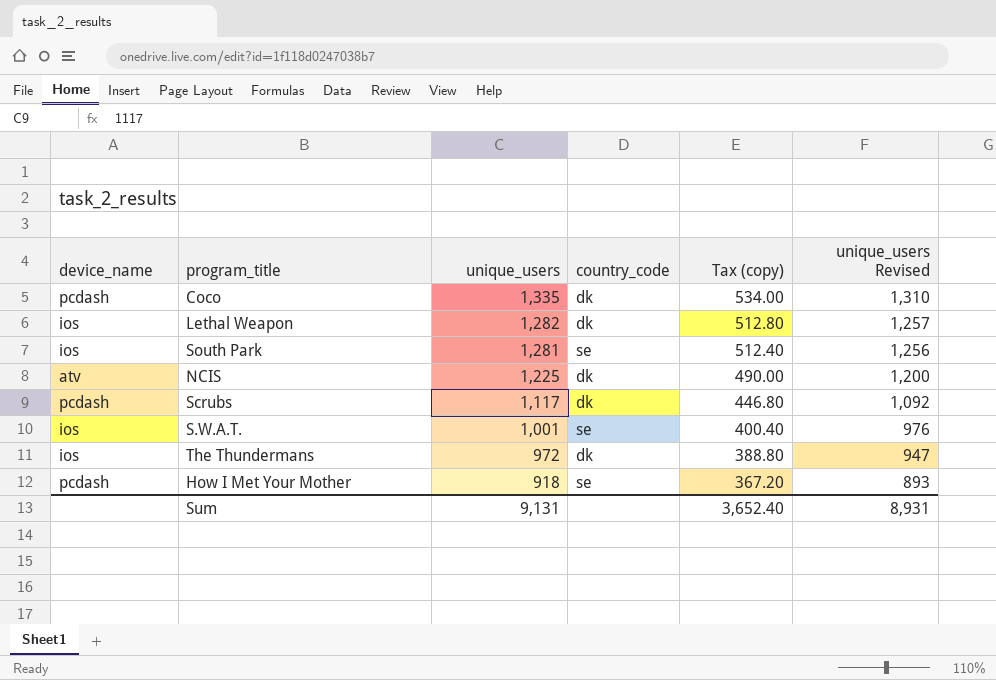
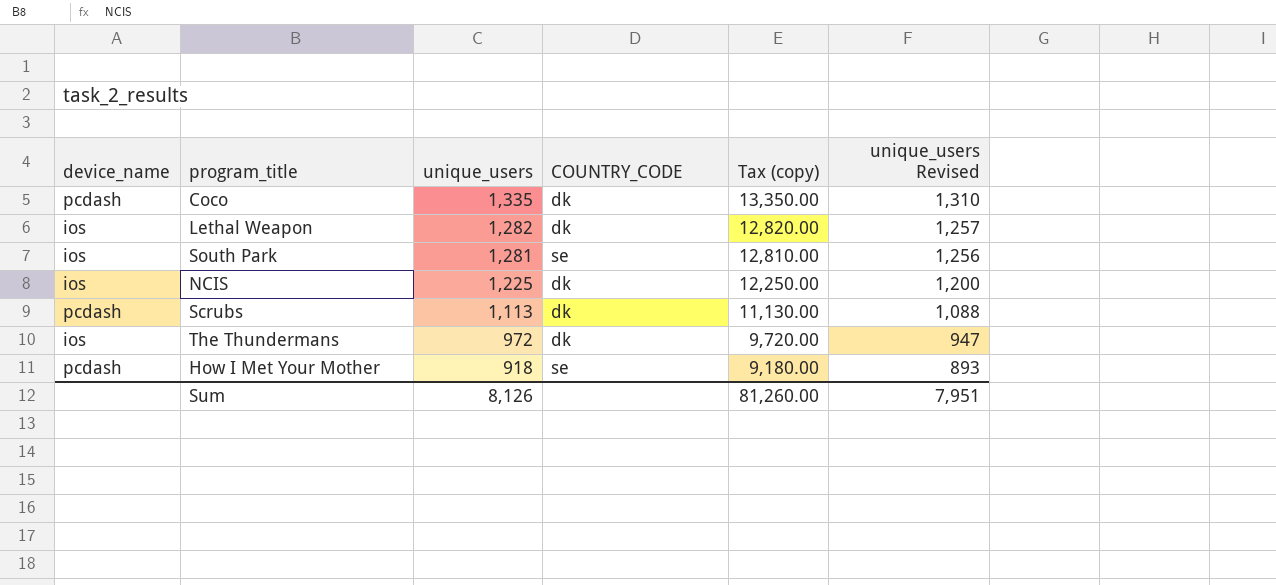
column name: country_code -> COUNTRY_CODE
column Tax (copy) | formula: [unique_users] * 0.4 -> [unique_users] * 10
row S.W.A.T.: ios | 1,001 | se | 400.40 | 976 -> none
NCIS | device_name: atv -> ios
Scrubs | unique_users: 1,117 -> 1,113
Scrubs | unique_users Revised: 1,092 -> 1,088
Sum | unique_users: 9,131 -> 8,126
Sum | Tax (copy): 3,652.40 -> 81,260.00
Sum | unique_users Revised: 8,931 -> 7,951

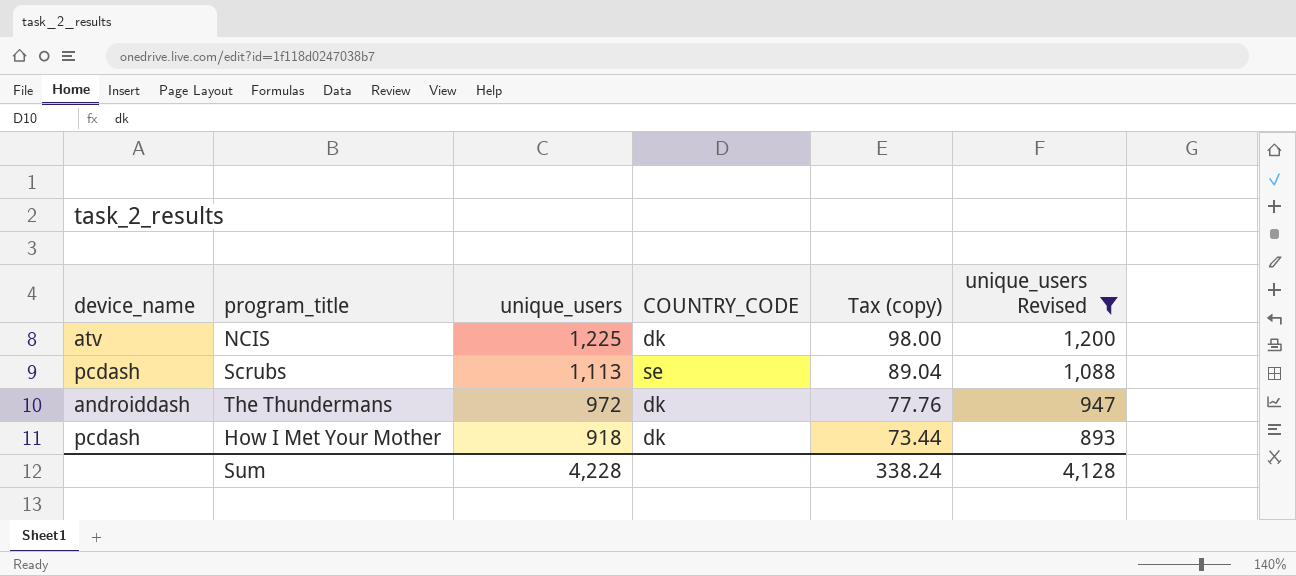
filter: none -> unique_users Revised <= 1,200
column Tax (copy) | formula: [unique_users] * 10 -> [unique_users] * 0.08
NCIS | device_name: ios -> atv
Scrubs | COUNTRY_CODE: dk -> se
The Thundermans | device_name: ios -> androiddash
How I Met Your Mother | COUNTRY_CODE: se -> dk
Sum | unique_users: 8,126 -> 4,228
Sum | Tax (copy): 81,260.00 -> 338.24
Sum | unique_users Revised: 7,951 -> 4,128

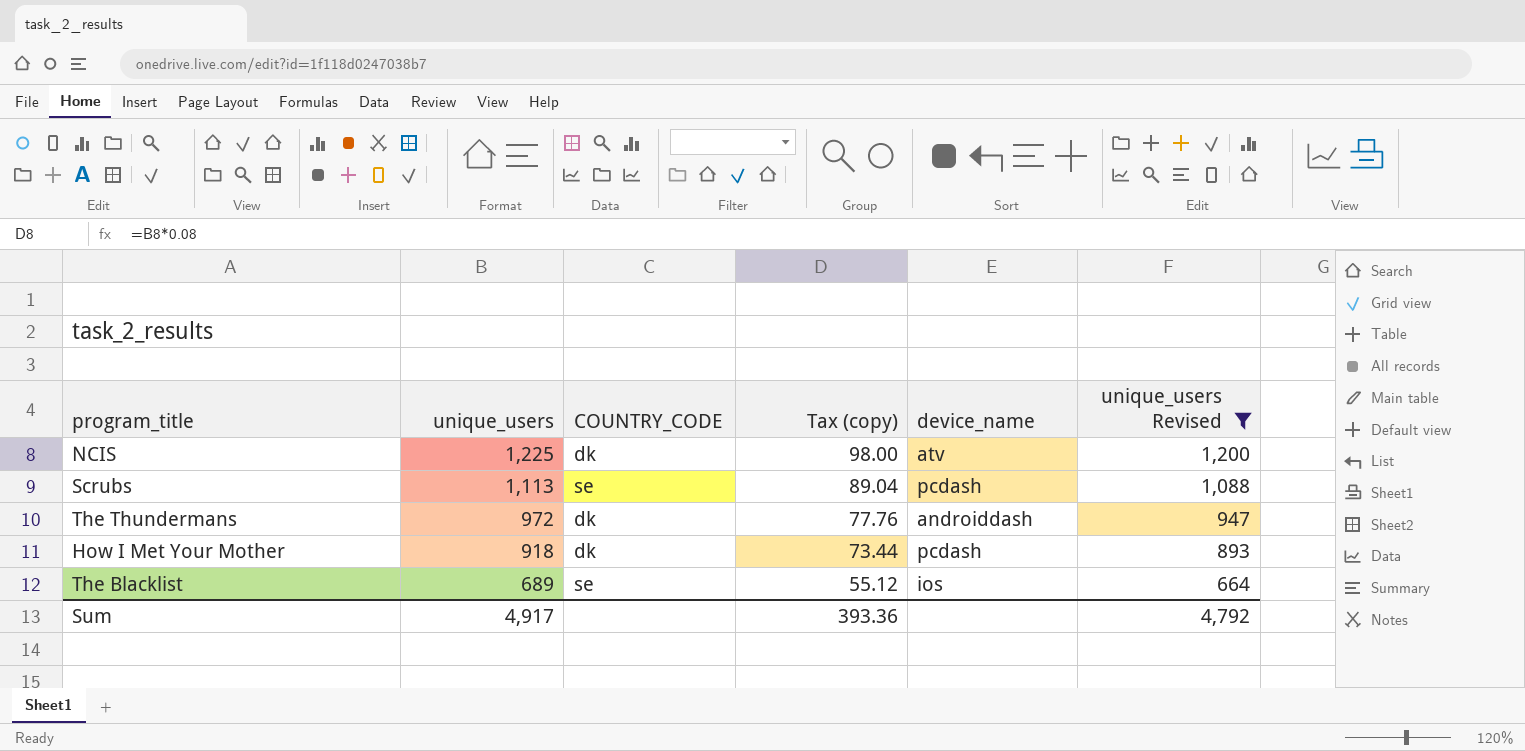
column device_name | position: 1 -> 5
row The Blacklist: none -> 689 | se | 55.12 | ios | 664
Sum | unique_users: 4,228 -> 4,917
Sum | Tax (copy): 338.24 -> 393.36
Sum | unique_users Revised: 4,128 -> 4,792

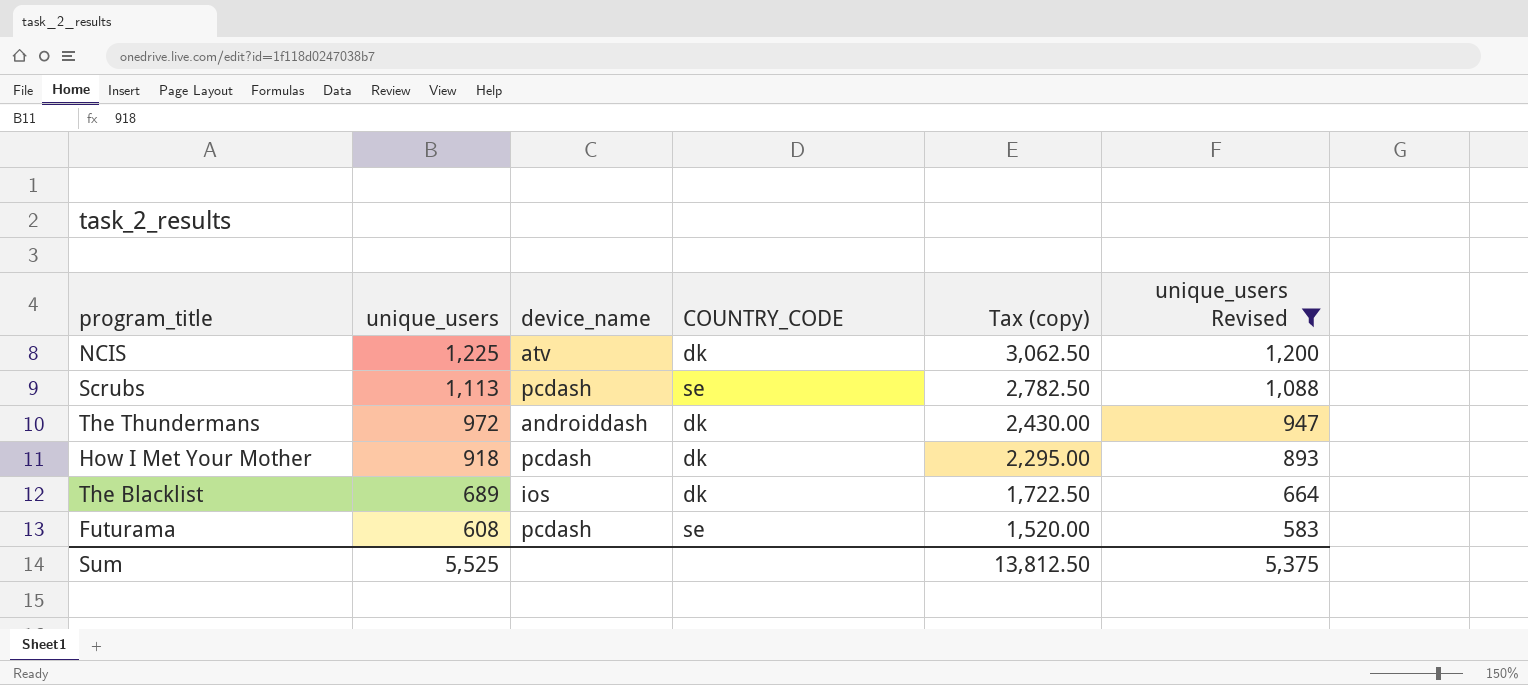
column device_name | position: 5 -> 3
column Tax (copy) | formula: [unique_users] * 0.08 -> [unique_users] * 2.5
The Blacklist | COUNTRY_CODE: se -> dk
row Futurama: none -> 608 | pcdash | se | 1,520.00 | 583
Sum | unique_users: 4,917 -> 5,525
Sum | Tax (copy): 393.36 -> 13,812.50
Sum | unique_users Revised: 4,792 -> 5,375

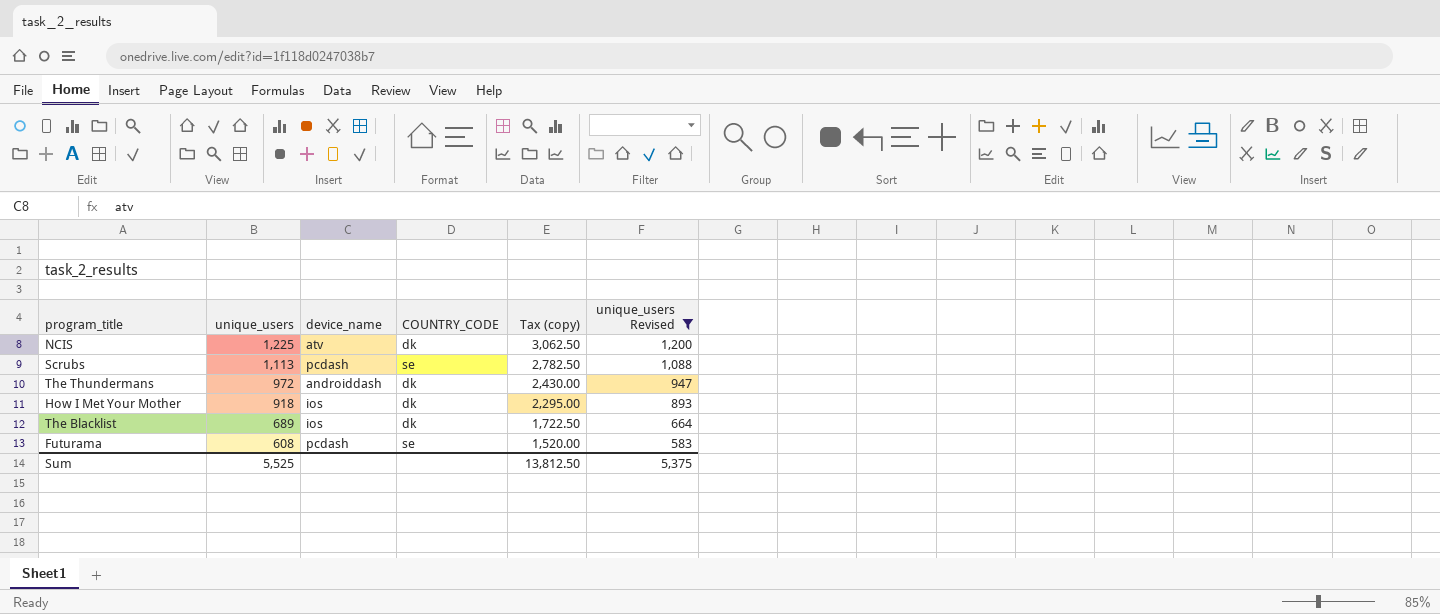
How I Met Your Mother | device_name: pcdash -> ios

